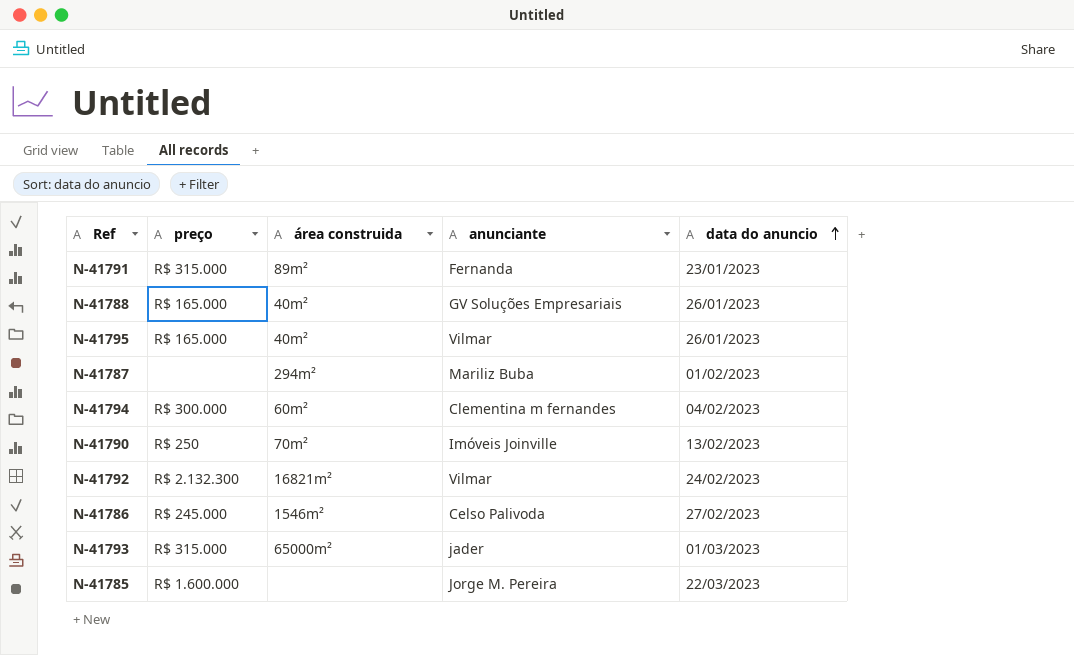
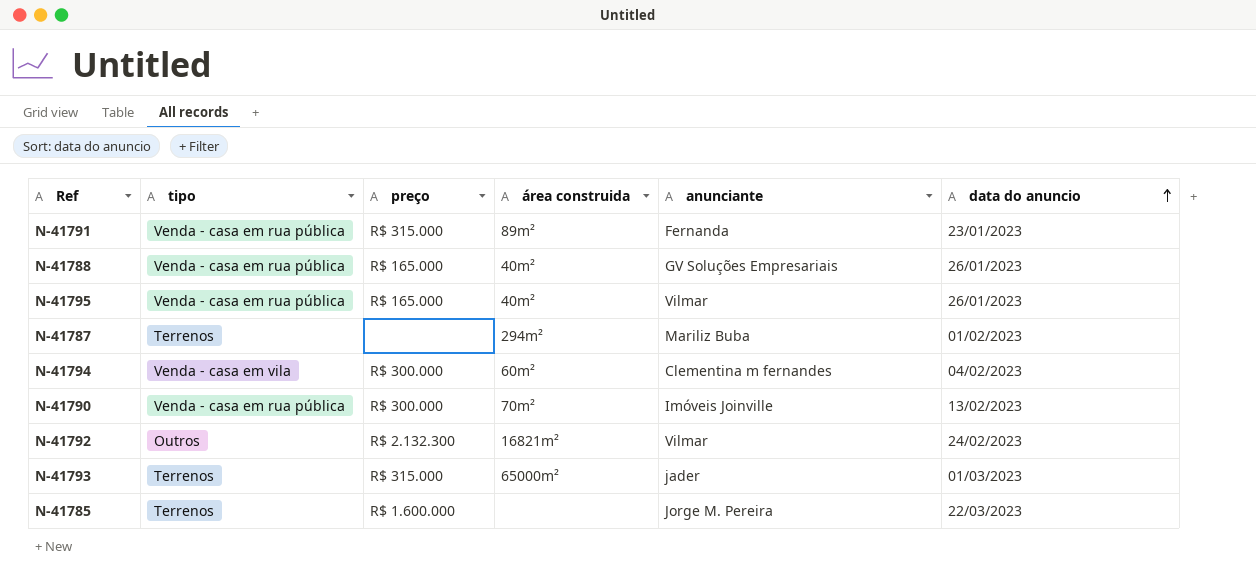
column tipo | position: none -> 2
row N-41786: R$ 245.000 | 1546m² | Celso Palivoda | 27/02/2023 -> none
N-41790 | preço: R$ 250 -> R$ 300.000

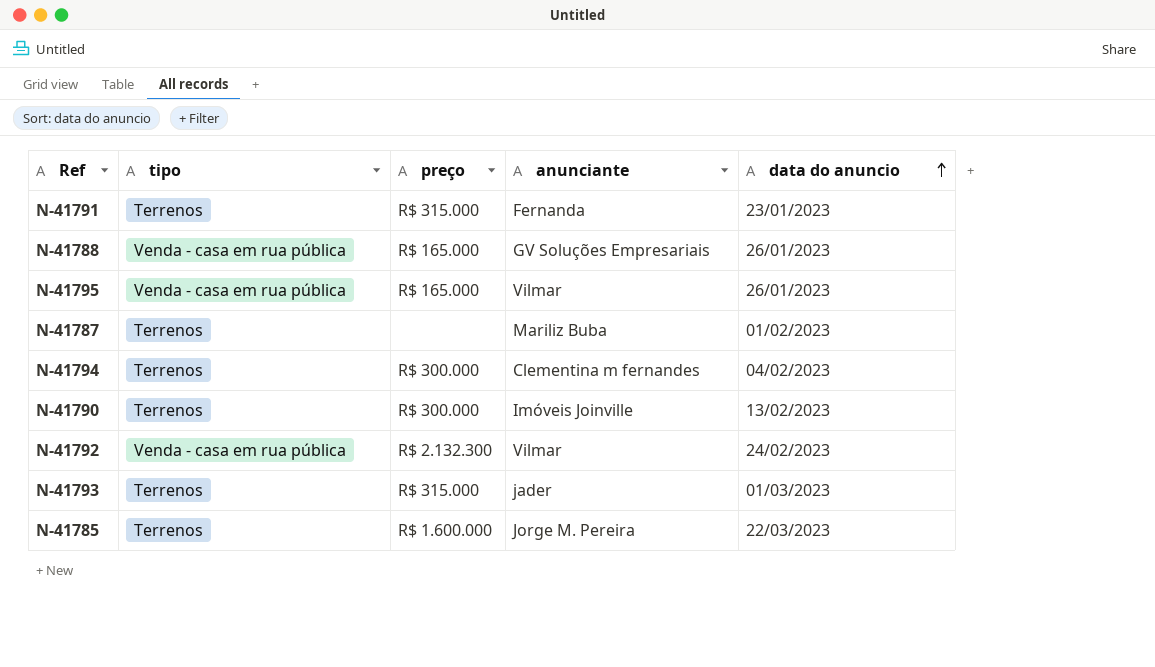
column área construida | position: 4 -> none
N-41791 | tipo: Venda - casa em rua pública -> Terrenos
N-41794 | tipo: Venda - casa em vila -> Terrenos
N-41790 | tipo: Venda - casa em rua pública -> Terrenos
N-41792 | tipo: Outros -> Venda - casa em rua pública

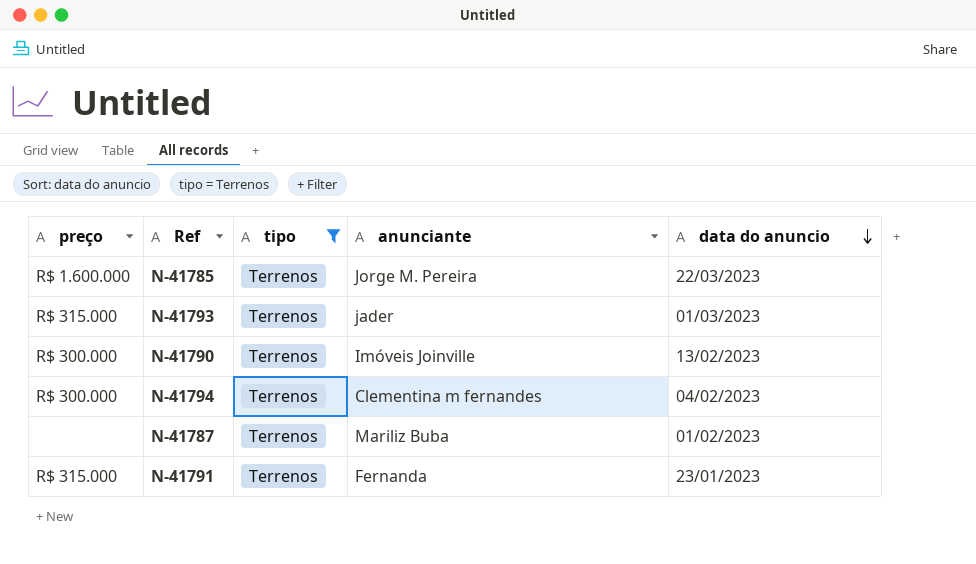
filter: none -> tipo = Terrenos
row order: data do anuncio ascending -> data do anuncio descending
column preço | position: 3 -> 1

